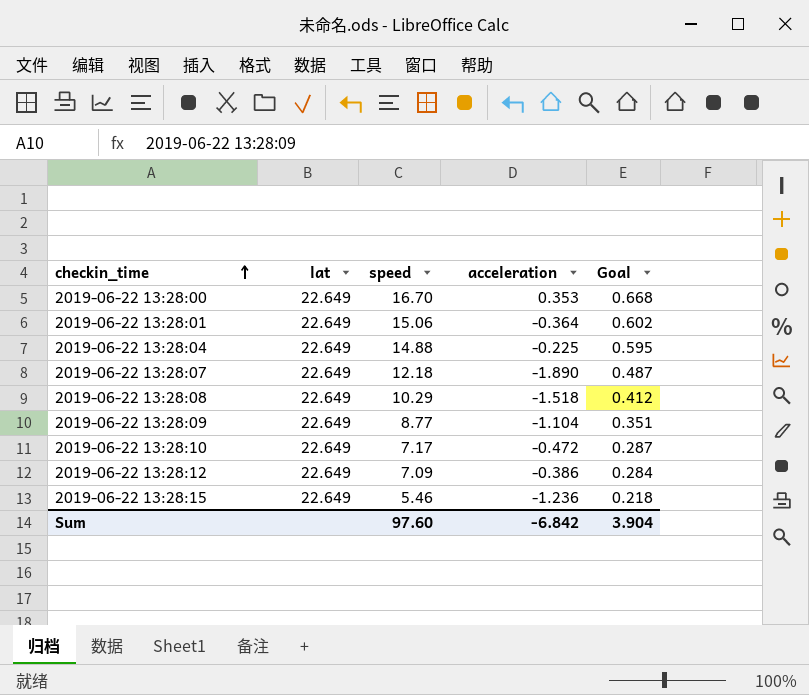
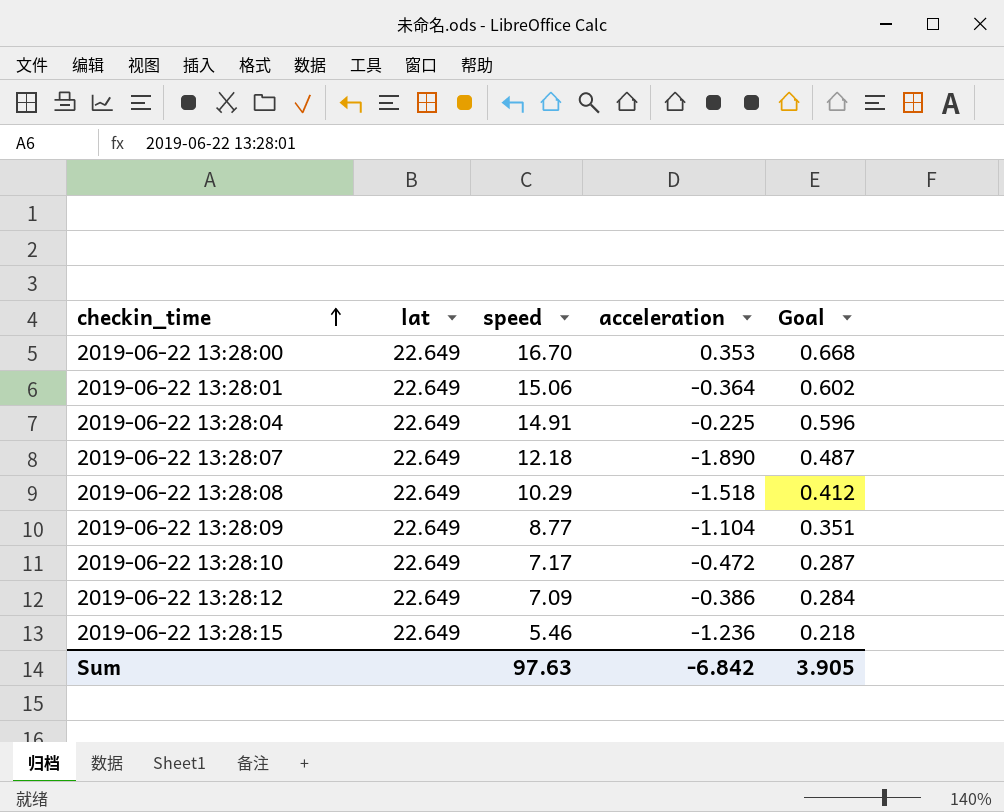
2019-06-22 13:28:04 | speed: 14.88 -> 14.91
2019-06-22 13:28:04 | Goal: 0.595 -> 0.596
Sum | speed: 97.60 -> 97.63
Sum | Goal: 3.904 -> 3.905

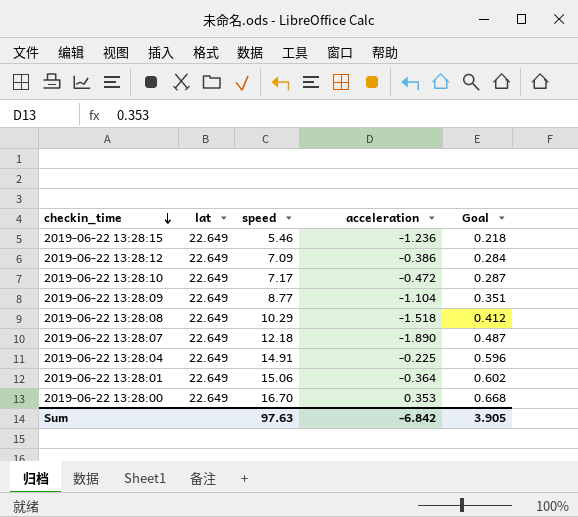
row order: checkin_time ascending -> checkin_time descending

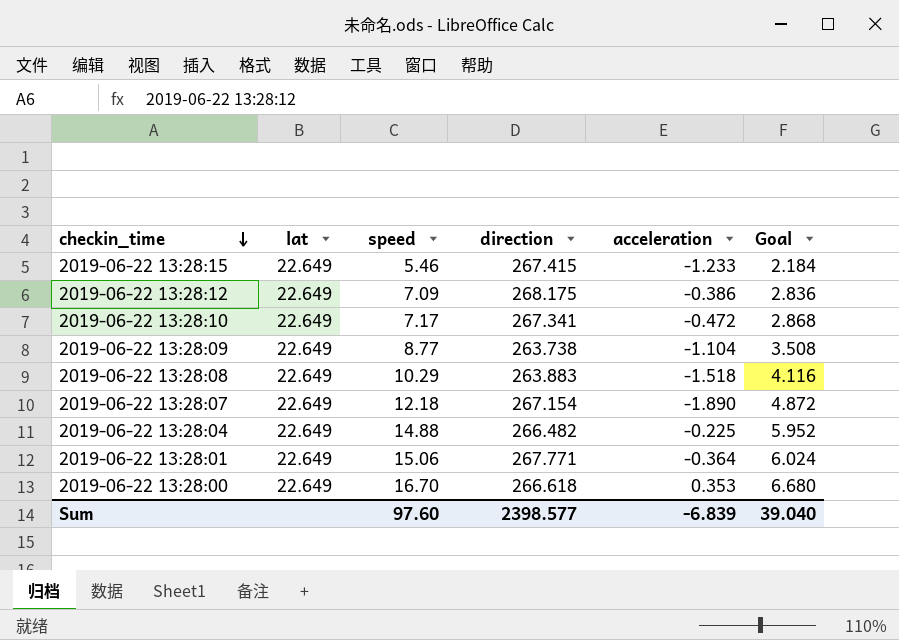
column direction | position: none -> 4
column Goal | formula: [speed] * 0.04 -> [speed] * 0.4
2019-06-22 13:28:15 | acceleration: -1.236 -> -1.233
2019-06-22 13:28:04 | speed: 14.91 -> 14.88
Sum | speed: 97.63 -> 97.60
Sum | acceleration: -6.842 -> -6.839
Sum | Goal: 3.905 -> 39.040

